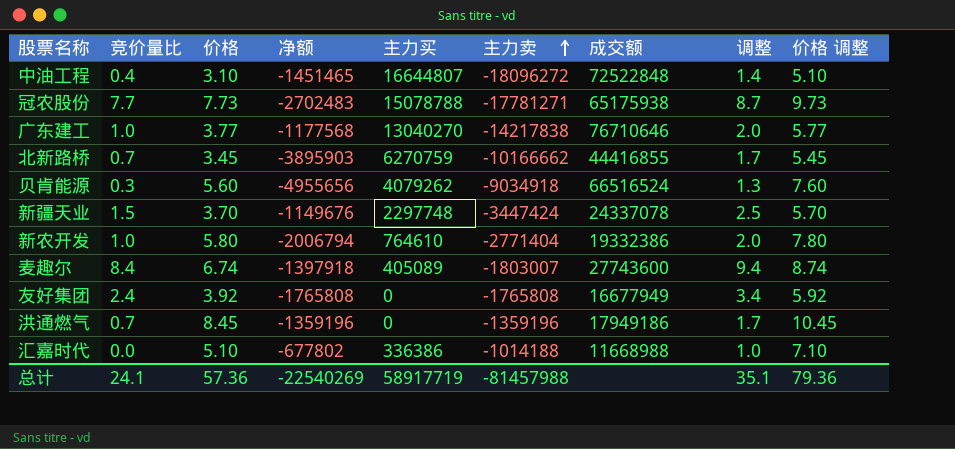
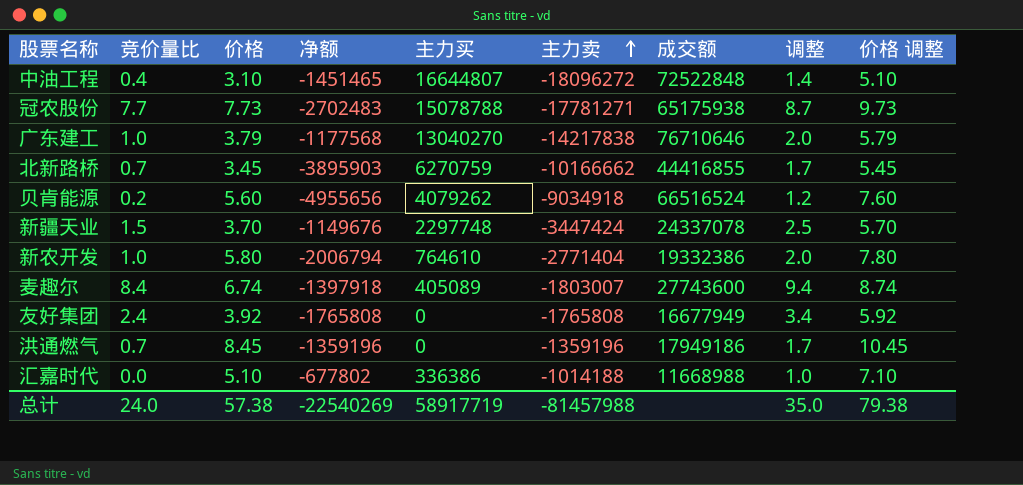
广东建工 | 价格: 3.77 -> 3.79
广东建工 | 价格 调整: 5.77 -> 5.79
贝肯能源 | 竞价量比: 0.3 -> 0.2
贝肯能源 | 调整: 1.3 -> 1.2
总计 | 竞价量比: 24.1 -> 24.0
总计 | 价格: 57.36 -> 57.38
总计 | 调整: 35.1 -> 35.0
总计 | 价格 调整: 79.36 -> 79.38

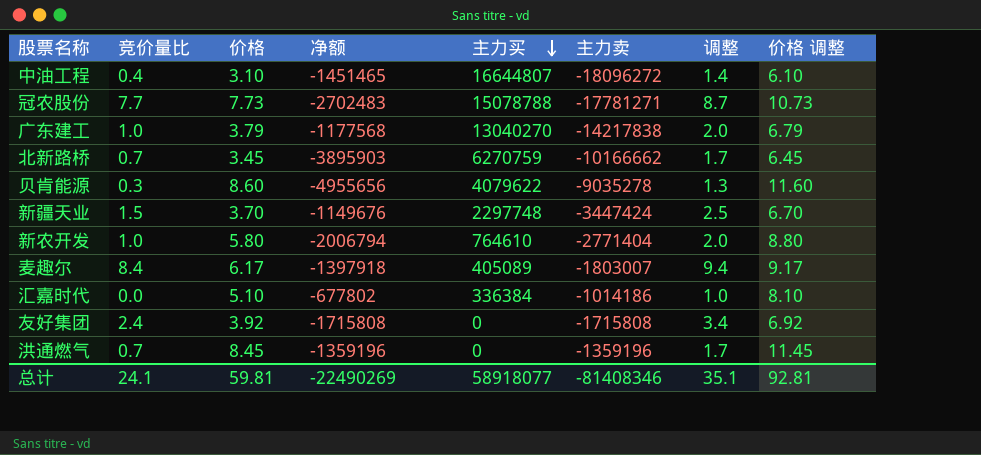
row order: 主力卖 ascending -> 主力买 descending
column 成交额 | position: 7 -> none
column 价格 调整 | formula: [价格] + 2 -> [价格] + 3
贝肯能源 | 竞价量比: 0.2 -> 0.3
贝肯能源 | 价格: 5.60 -> 8.60
贝肯能源 | 主力买: 4079262 -> 4079622
贝肯能源 | 主力卖: -9034918 -> -9035278
贝肯能源 | 调整: 1.2 -> 1.3
麦趣尔 | 价格: 6.74 -> 6.17
汇嘉时代 | 主力买: 336386 -> 336384
汇嘉时代 | 主力卖: -1014188 -> -1014186
友好集团 | 净额: -1765808 -> -1715808
友好集团 | 主力卖: -1765808 -> -1715808
总计 | 竞价量比: 24.0 -> 24.1
总计 | 价格: 57.38 -> 59.81
总计 | 净额: -22540269 -> -22490269
总计 | 主力买: 58917719 -> 58918077
总计 | 主力卖: -81457988 -> -81408346
总计 | 调整: 35.0 -> 35.1
总计 | 价格 调整: 79.38 -> 92.81

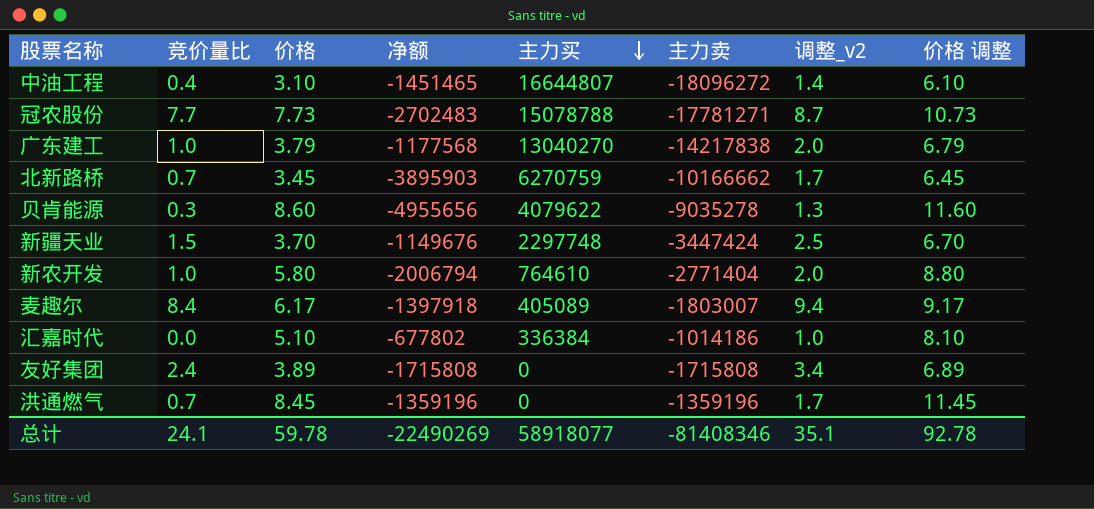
column name: 调整 -> 调整_v2
友好集团 | 价格: 3.92 -> 3.89
友好集团 | 价格 调整: 6.92 -> 6.89
总计 | 价格: 59.81 -> 59.78
总计 | 价格 调整: 92.81 -> 92.78

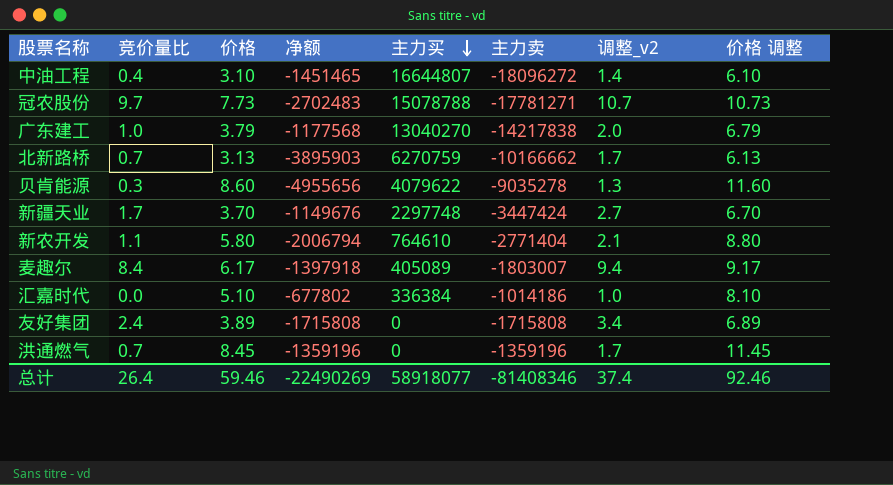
冠农股份 | 竞价量比: 7.7 -> 9.7
冠农股份 | 调整_v2: 8.7 -> 10.7
北新路桥 | 价格: 3.45 -> 3.13
北新路桥 | 价格 调整: 6.45 -> 6.13
新疆天业 | 竞价量比: 1.5 -> 1.7
新疆天业 | 调整_v2: 2.5 -> 2.7
新农开发 | 竞价量比: 1.0 -> 1.1
新农开发 | 调整_v2: 2.0 -> 2.1
总计 | 竞价量比: 24.1 -> 26.4
总计 | 价格: 59.78 -> 59.46
总计 | 调整_v2: 35.1 -> 37.4
总计 | 价格 调整: 92.78 -> 92.46

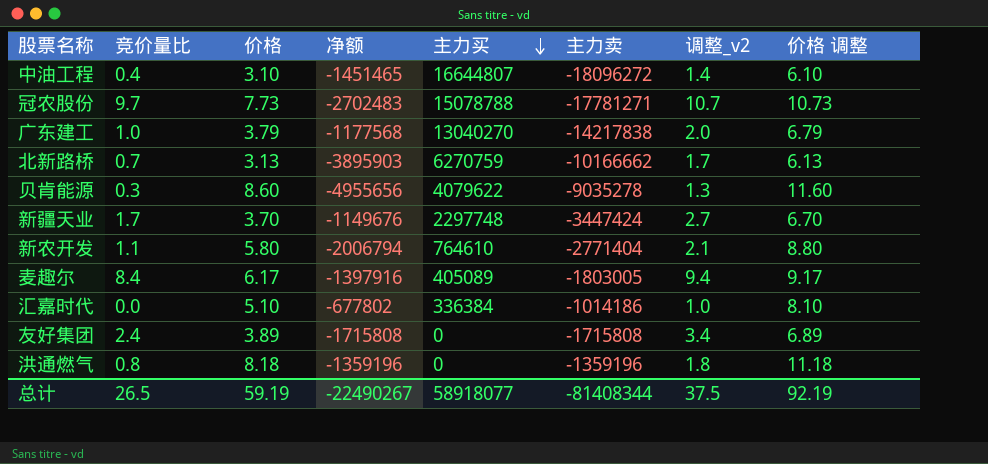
麦趣尔 | 净额: -1397918 -> -1397916
麦趣尔 | 主力卖: -1803007 -> -1803005
洪通燃气 | 竞价量比: 0.7 -> 0.8
洪通燃气 | 价格: 8.45 -> 8.18
洪通燃气 | 调整_v2: 1.7 -> 1.8
洪通燃气 | 价格 调整: 11.45 -> 11.18
总计 | 竞价量比: 26.4 -> 26.5
总计 | 价格: 59.46 -> 59.19
总计 | 净额: -22490269 -> -22490267
总计 | 主力卖: -81408346 -> -81408344
总计 | 调整_v2: 37.4 -> 37.5
总计 | 价格 调整: 92.46 -> 92.19

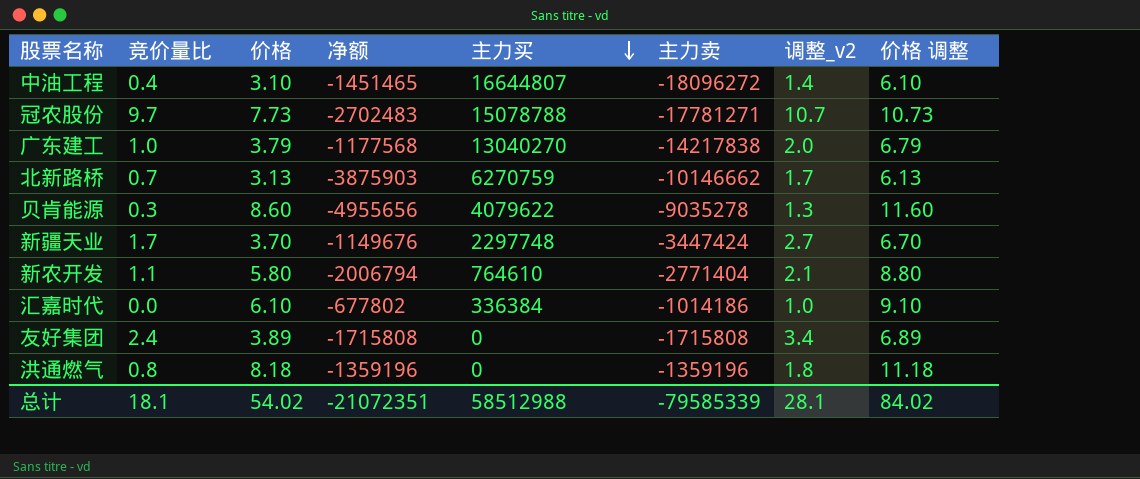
row 麦趣尔: 8.4 | 6.17 | -1397916 | 405089 | -1803005 | 9.4 | 9.17 -> none
北新路桥 | 净额: -3895903 -> -3875903
北新路桥 | 主力卖: -10166662 -> -10146662
汇嘉时代 | 价格: 5.10 -> 6.10
汇嘉时代 | 价格 调整: 8.10 -> 9.10
总计 | 竞价量比: 26.5 -> 18.1
总计 | 价格: 59.19 -> 54.02
总计 | 净额: -22490267 -> -21072351
总计 | 主力买: 58918077 -> 58512988
总计 | 主力卖: -81408344 -> -79585339
总计 | 调整_v2: 37.5 -> 28.1
总计 | 价格 调整: 92.19 -> 84.02

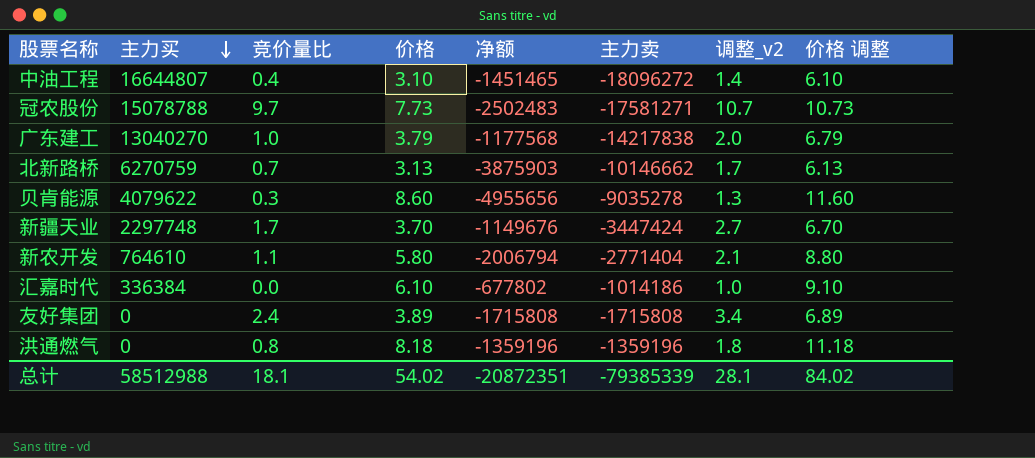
column 主力买 | position: 5 -> 2
冠农股份 | 净额: -2702483 -> -2502483
冠农股份 | 主力卖: -17781271 -> -17581271
总计 | 净额: -21072351 -> -20872351
总计 | 主力卖: -79585339 -> -79385339

